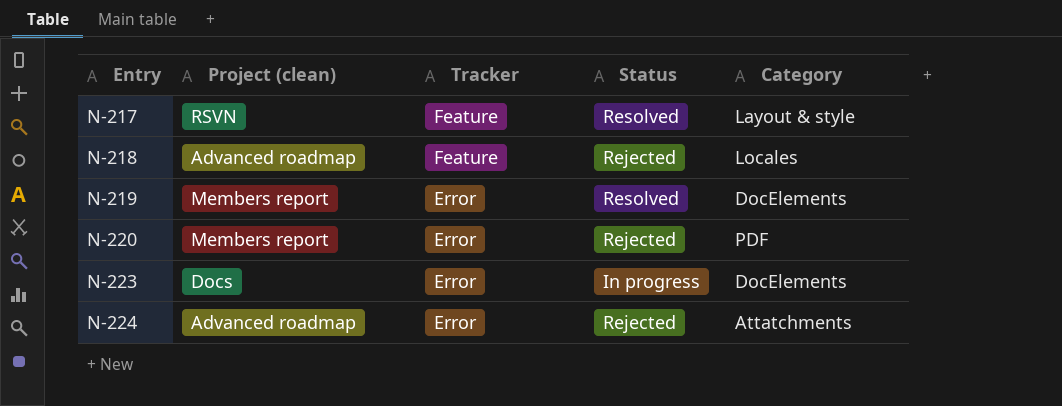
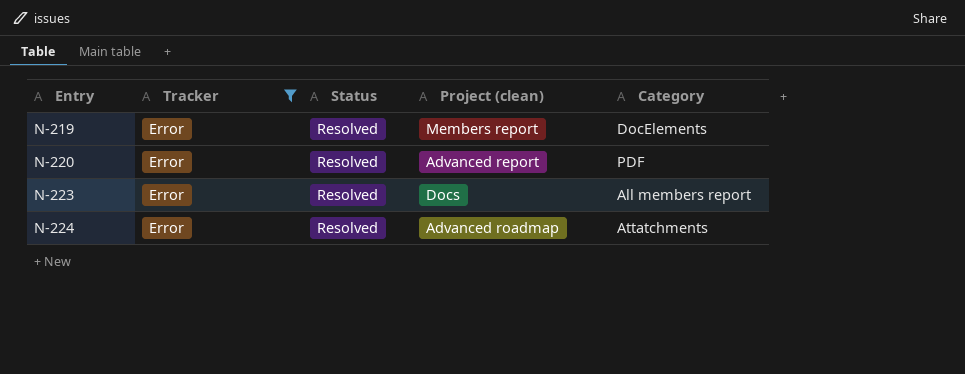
filter: none -> Tracker = Error
column Project (clean) | position: 2 -> 4
N-220 | Status: Rejected -> Resolved
N-220 | Project (clean): Members report -> Advanced report
N-223 | Status: In progress -> Resolved
N-223 | Category: DocElements -> All members report
N-224 | Status: Rejected -> Resolved

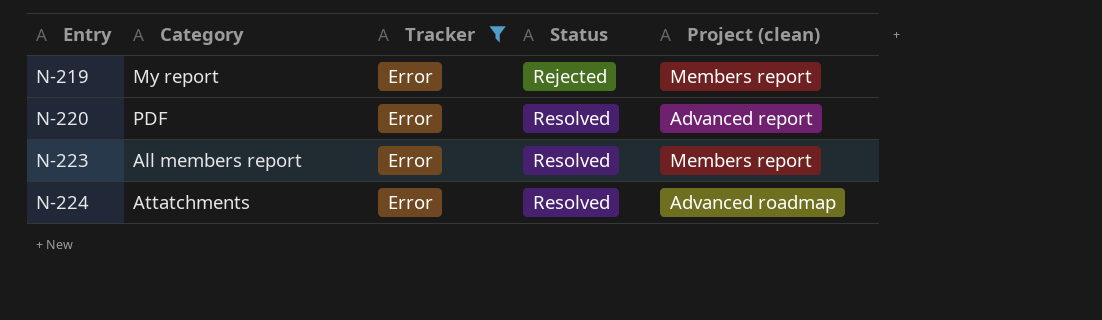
column Category | position: 5 -> 2
N-219 | Category: DocElements -> My report
N-219 | Status: Resolved -> Rejected
N-223 | Project (clean): Docs -> Members report

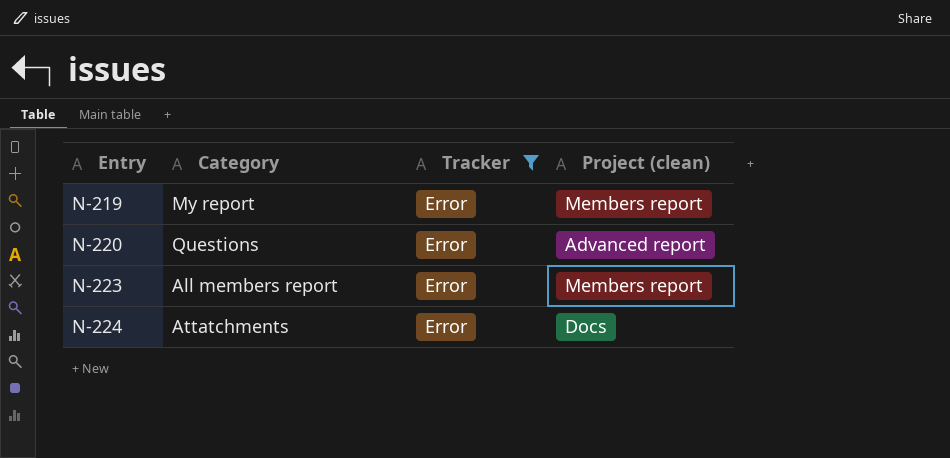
column Status | position: 4 -> none
N-220 | Category: PDF -> Questions
N-224 | Project (clean): Advanced roadmap -> Docs

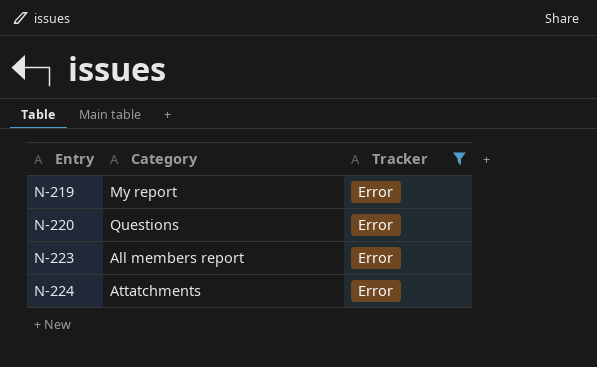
column Project (clean) | position: 4 -> none

